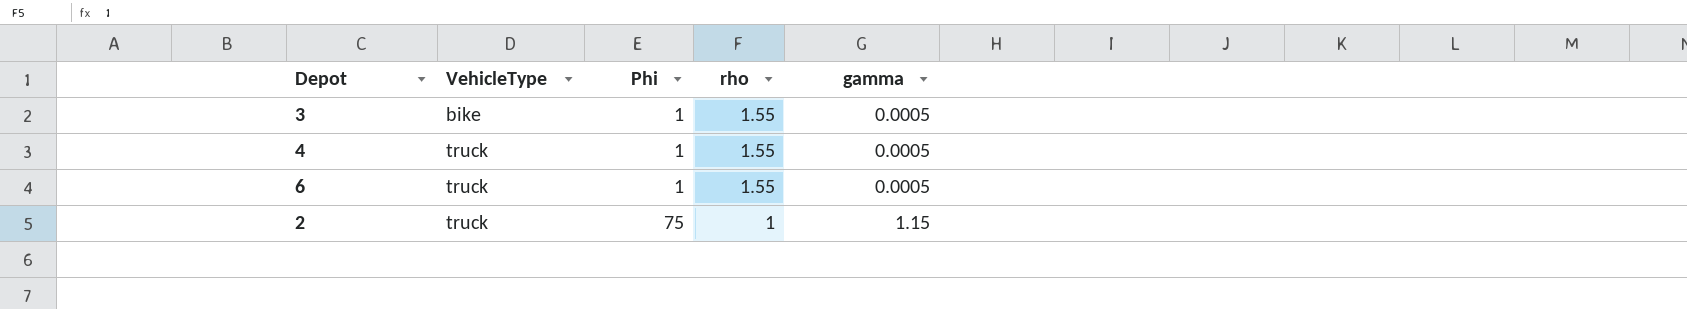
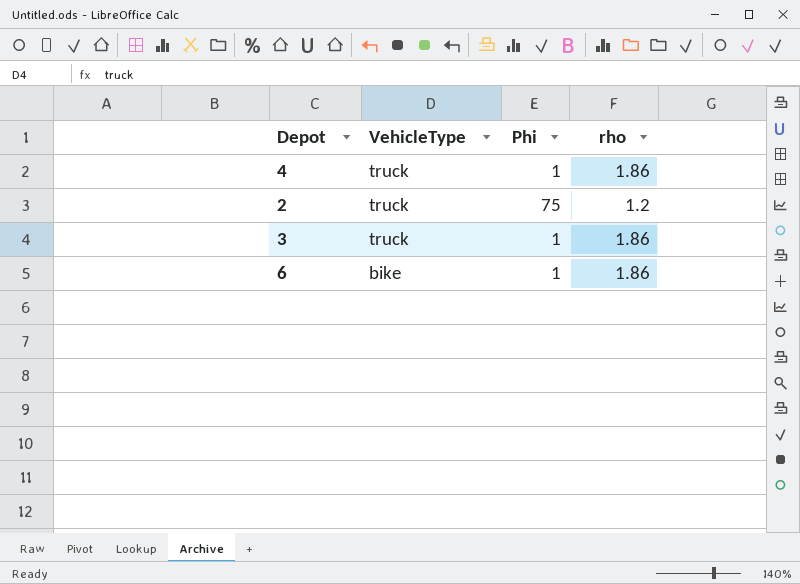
row order: VehicleType ascending -> VehicleType descending
column gamma | position: 5 -> none
4 | rho: 1.55 -> 1.86
2 | rho: 1 -> 1.2
3 | VehicleType: bike -> truck
3 | rho: 1.55 -> 1.86
6 | VehicleType: truck -> bike
6 | rho: 1.55 -> 1.86

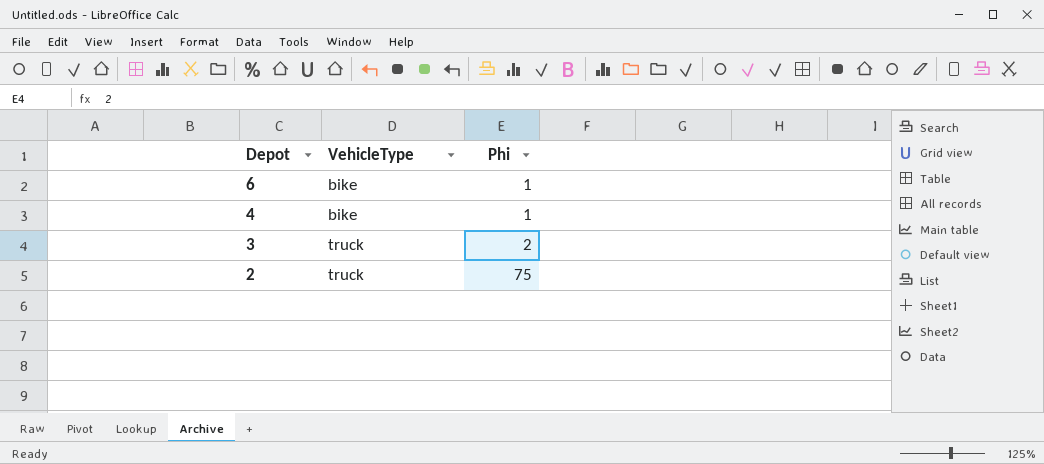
row order: VehicleType descending -> Depot descending
column rho | position: 4 -> none
4 | VehicleType: truck -> bike
3 | Phi: 1 -> 2

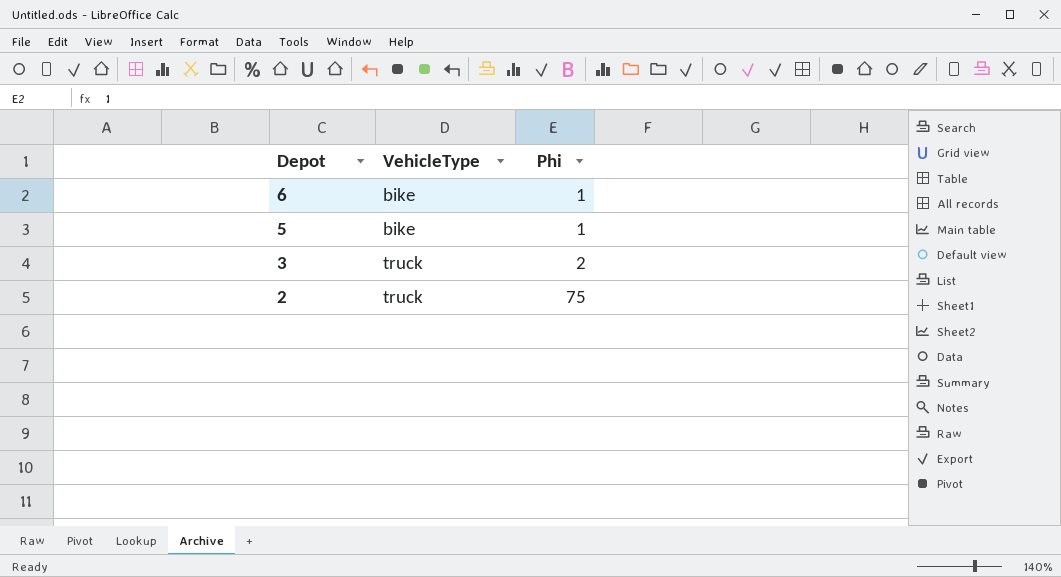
row 4: bike | 1 -> none
row 5: none -> bike | 1

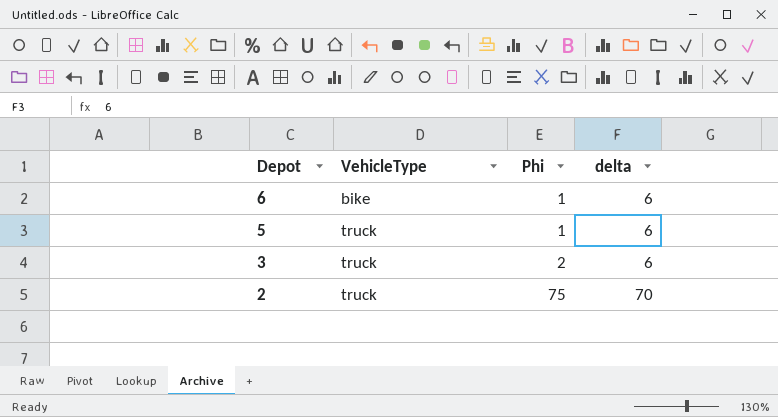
column delta | position: none -> 4
5 | VehicleType: bike -> truck

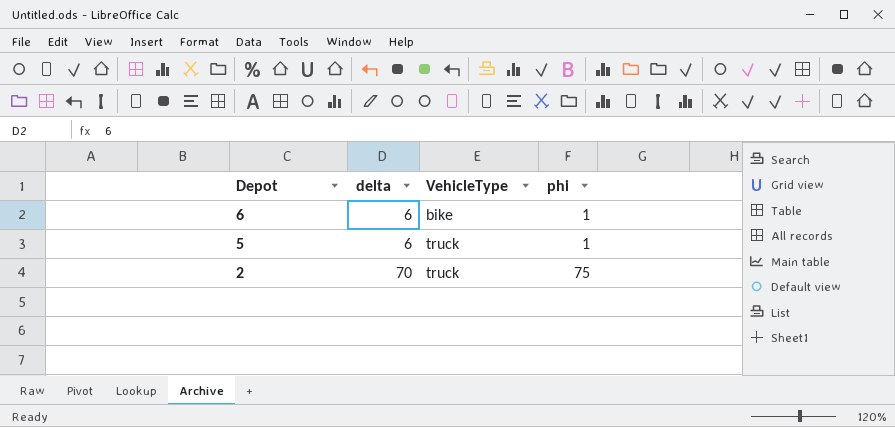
column delta | position: 4 -> 2
column name: Phi -> phi
row 3: truck | 2 | 6 -> none

